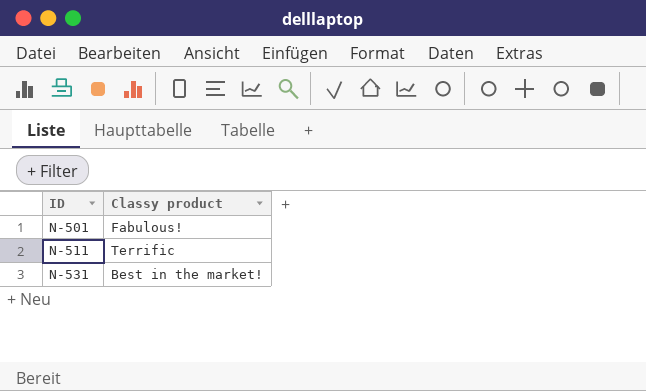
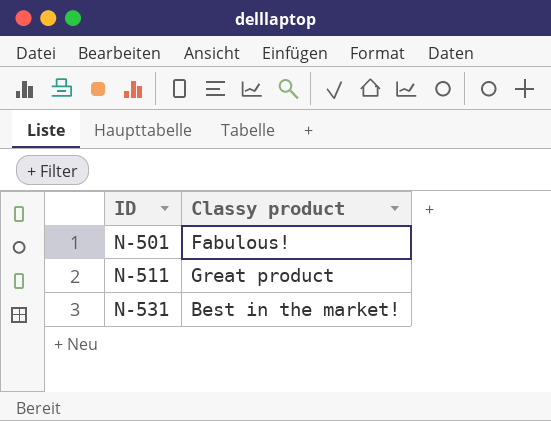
N-511 | Classy product: Terrific -> Great product

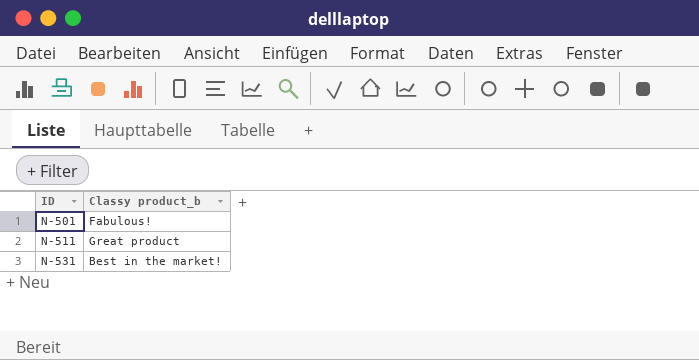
column name: Classy product -> Classy product_b

